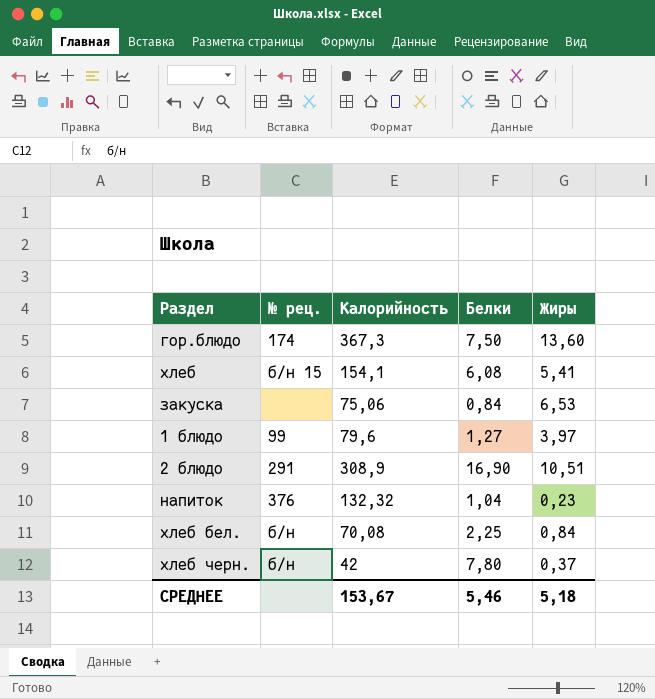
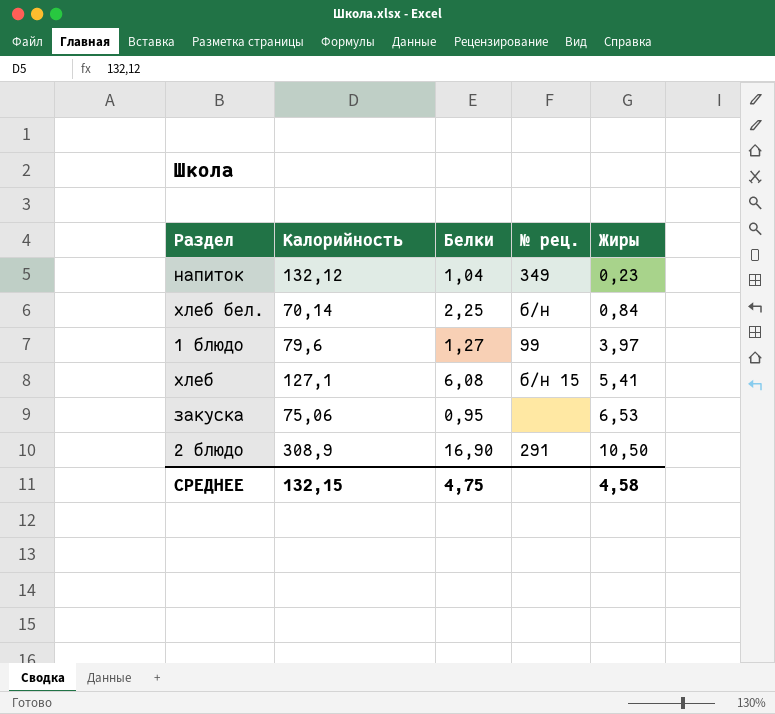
row order: none -> Жиры ascending
column № рец. | position: 2 -> 4
row гор.блюдо: 174 | 367,3 | 7,50 | 13,60 -> none
row хлеб черн.: б/н | 42 | 7,80 | 0,37 -> none
напиток | Калорийность: 132,32 -> 132,12
напиток | № рец.: 376 -> 349
хлеб бел. | Калорийность: 70,08 -> 70,14
хлеб | Калорийность: 154,1 -> 127,1
закуска | Белки: 0,84 -> 0,95
2 блюдо | Жиры: 10,51 -> 10,50
СРЕДНЕЕ | Калорийность: 153,67 -> 132,15
СРЕДНЕЕ | Белки: 5,46 -> 4,75
СРЕДНЕЕ | Жиры: 5,18 -> 4,58

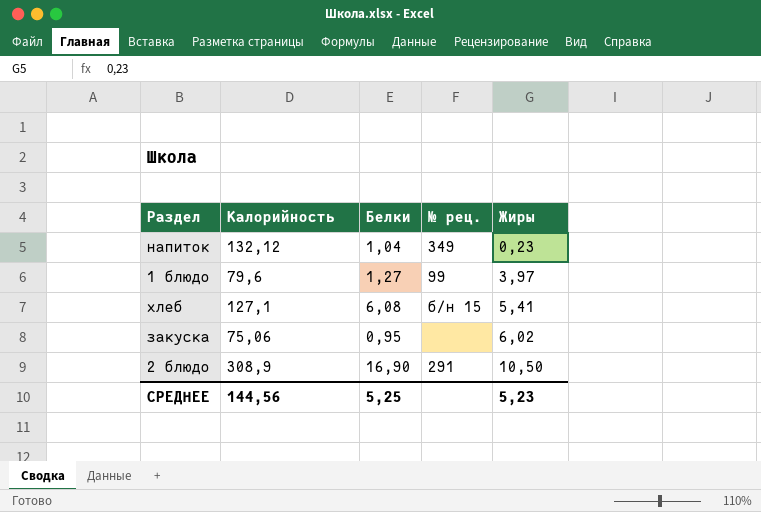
row хлеб бел.: 70,14 | 2,25 | б/н | 0,84 -> none
закуска | Жиры: 6,53 -> 6,02
СРЕДНЕЕ | Калорийность: 132,15 -> 144,56
СРЕДНЕЕ | Белки: 4,75 -> 5,25
СРЕДНЕЕ | Жиры: 4,58 -> 5,23

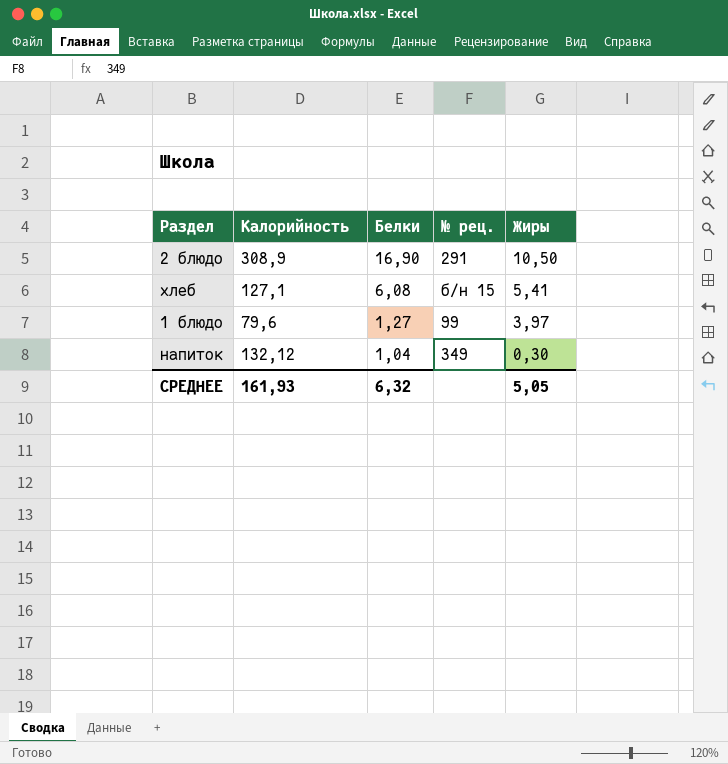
row order: Жиры ascending -> Белки descending
row закуска: 75,06 | 0,95 | none | 6,02 -> none
напиток | Жиры: 0,23 -> 0,30
СРЕДНЕЕ | Калорийность: 144,56 -> 161,93
СРЕДНЕЕ | Белки: 5,25 -> 6,32
СРЕДНЕЕ | Жиры: 5,23 -> 5,05

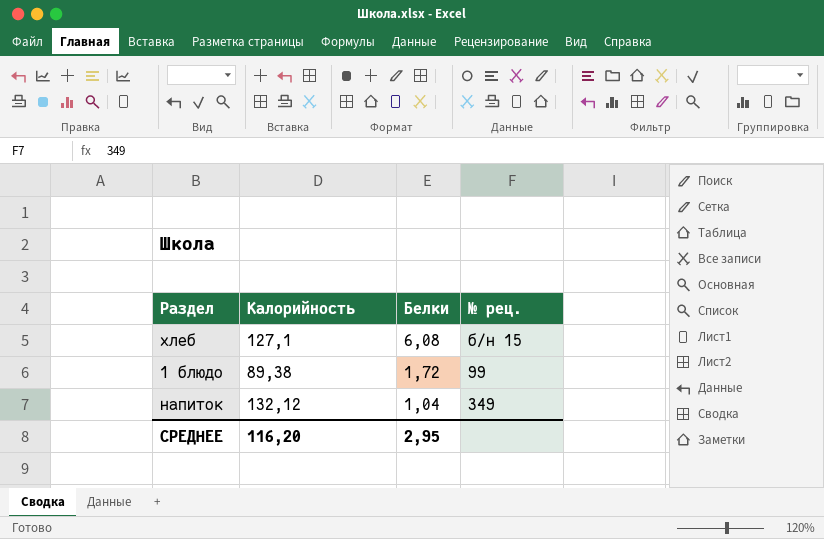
column Жиры | position: 5 -> none
row 2 блюдо: 308,9 | 16,90 | 291 | 10,50 -> none
1 блюдо | Калорийность: 79,6 -> 89,38
1 блюдо | Белки: 1,27 -> 1,72
СРЕДНЕЕ | Калорийность: 161,93 -> 116,20
СРЕДНЕЕ | Белки: 6,32 -> 2,95

